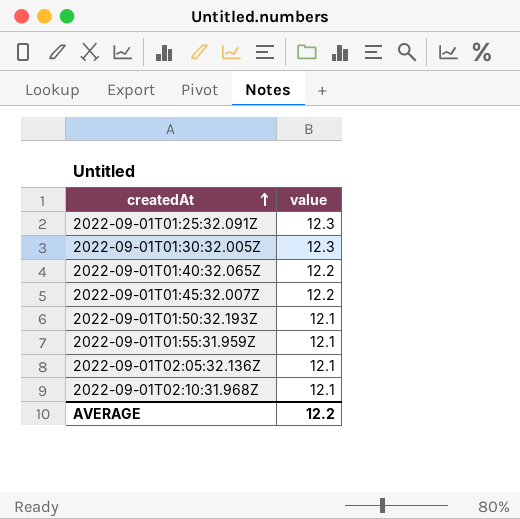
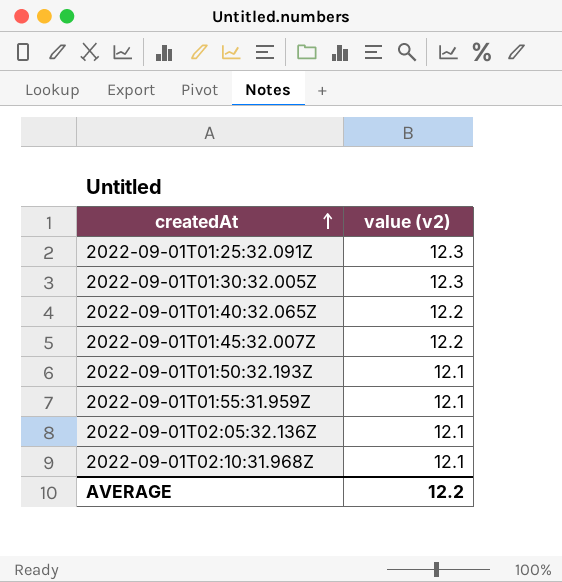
column name: value -> value (v2)

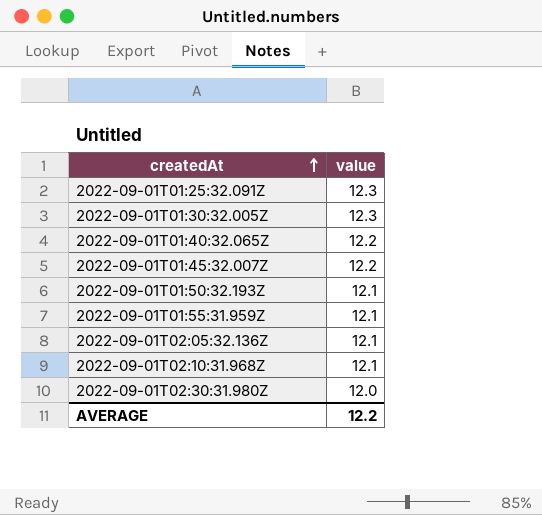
column name: value (v2) -> value
row 2022-09-01T02:30:31.980Z: none -> 12.0

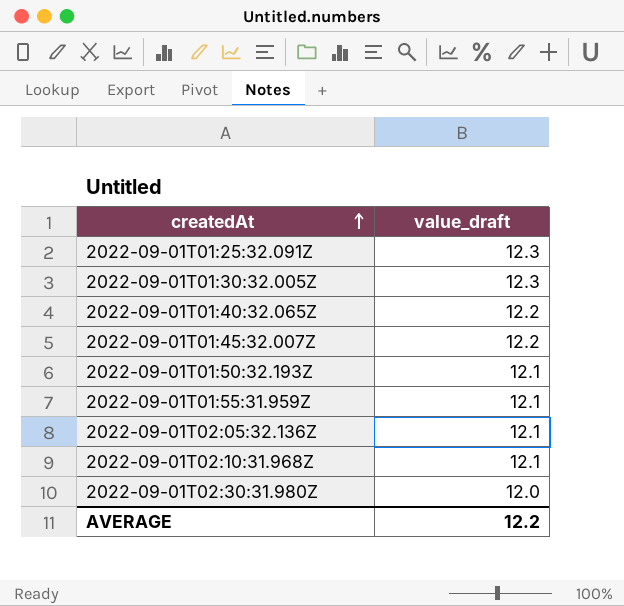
column name: value -> value_draft

